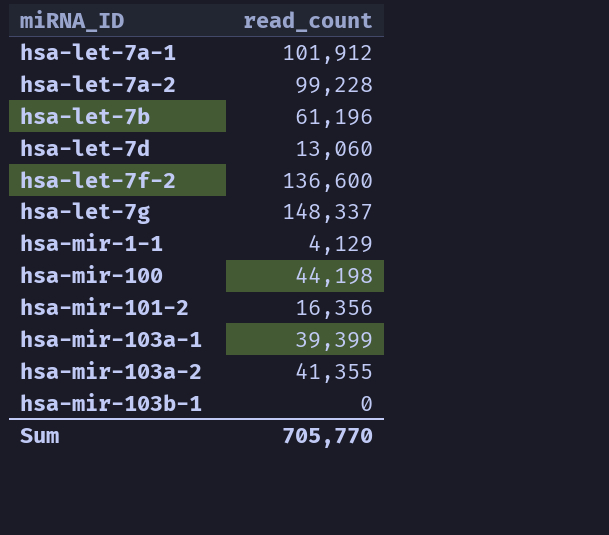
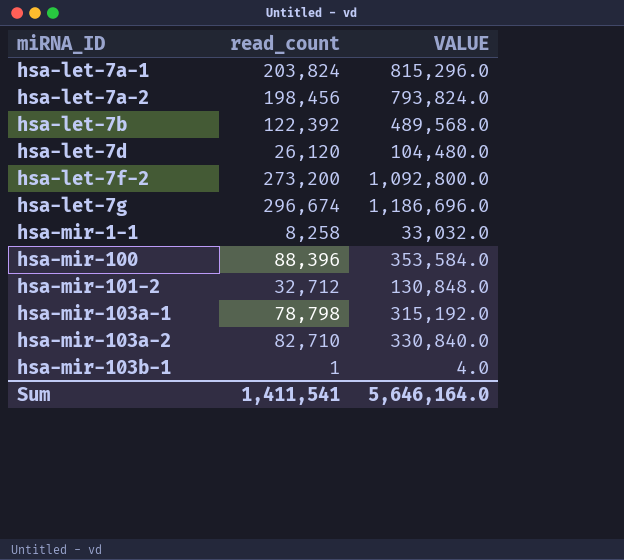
column VALUE | formula: none -> [read_count] * 4
hsa-let-7a-1 | read_count: 101,912 -> 203,824
hsa-let-7a-2 | read_count: 99,228 -> 198,456
hsa-let-7b | read_count: 61,196 -> 122,392
hsa-let-7d | read_count: 13,060 -> 26,120
hsa-let-7f-2 | read_count: 136,600 -> 273,200
hsa-let-7g | read_count: 148,337 -> 296,674
hsa-mir-1-1 | read_count: 4,129 -> 8,258
hsa-mir-100 | read_count: 44,198 -> 88,396
hsa-mir-101-2 | read_count: 16,356 -> 32,712
hsa-mir-103a-1 | read_count: 39,399 -> 78,798
hsa-mir-103a-2 | read_count: 41,355 -> 82,710
hsa-mir-103b-1 | read_count: 0 -> 1
Sum | read_count: 705,770 -> 1,411,541

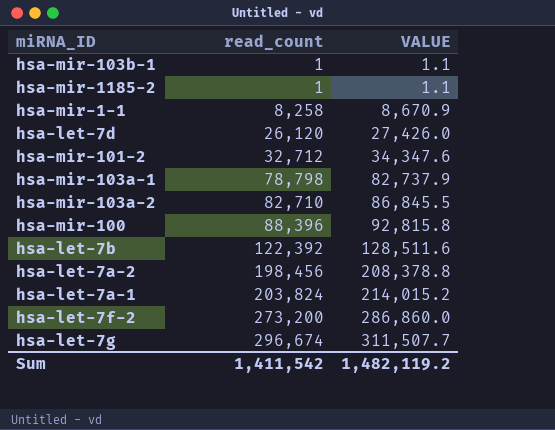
row order: miRNA_ID ascending -> read_count ascending
column VALUE | formula: [read_count] * 4 -> [read_count] * 1.05
row hsa-mir-1185-2: none -> 1 | 1.1
Sum | read_count: 1,411,541 -> 1,411,542
Sum | VALUE: 5,646,164.0 -> 1,482,119.2

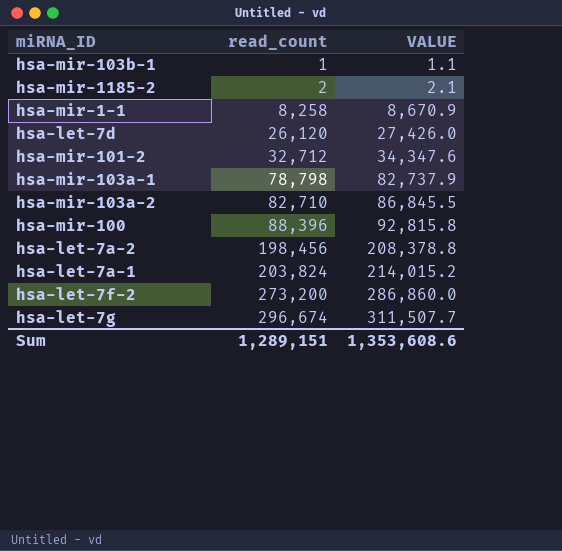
row hsa-let-7b: 122,392 | 128,511.6 -> none
hsa-mir-1185-2 | read_count: 1 -> 2
hsa-mir-1185-2 | VALUE: 1.1 -> 2.1
Sum | read_count: 1,411,542 -> 1,289,151
Sum | VALUE: 1,482,119.2 -> 1,353,608.6

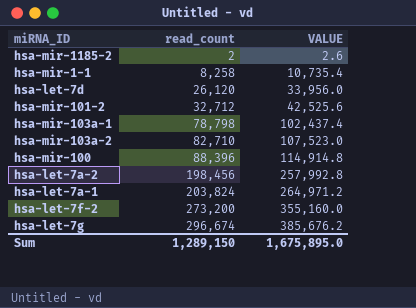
column VALUE | formula: [read_count] * 1.05 -> [read_count] * 1.3
row hsa-mir-103b-1: 1 | 1.1 -> none
Sum | read_count: 1,289,151 -> 1,289,150
Sum | VALUE: 1,353,608.6 -> 1,675,895.0

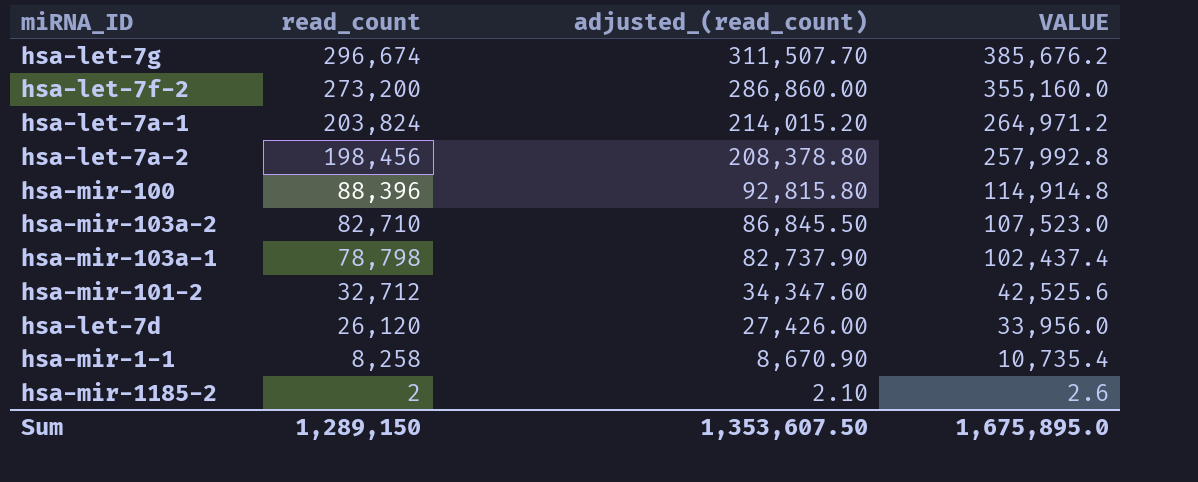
row order: read_count ascending -> read_count descending
column adjusted_(read_count) | formula: none -> [read_count] * 1.05

